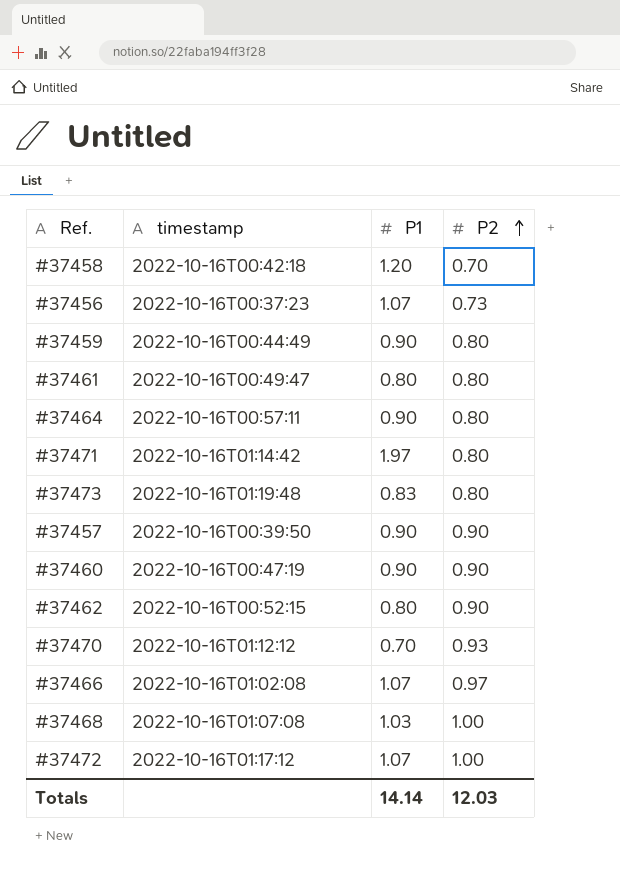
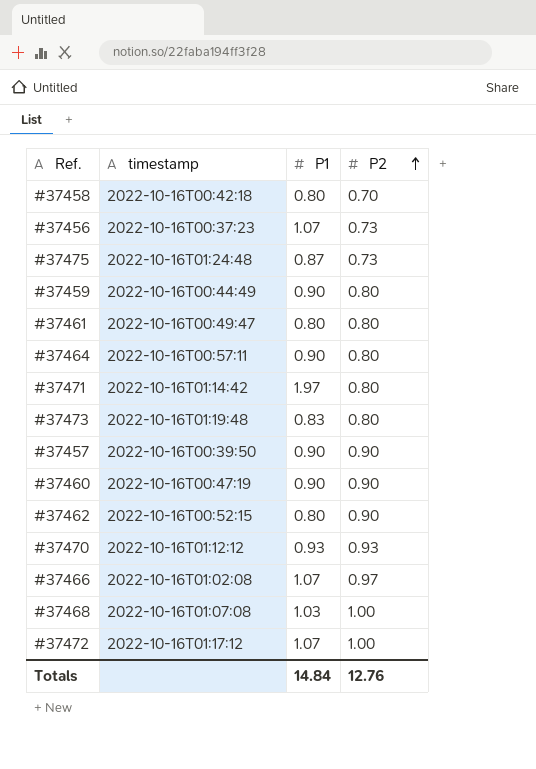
#37458 | P1: 1.20 -> 0.80
row #37475: none -> 2022-10-16T01:24:48 | 0.87 | 0.73
#37470 | P1: 0.70 -> 0.93
Totals | P1: 14.14 -> 14.84
Totals | P2: 12.03 -> 12.76

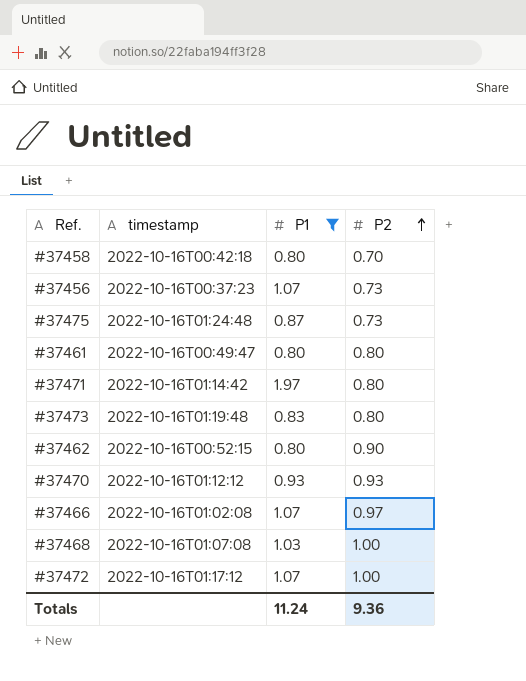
filter: none -> P1 != 0.90
Totals | P1: 14.84 -> 11.24
Totals | P2: 12.76 -> 9.36

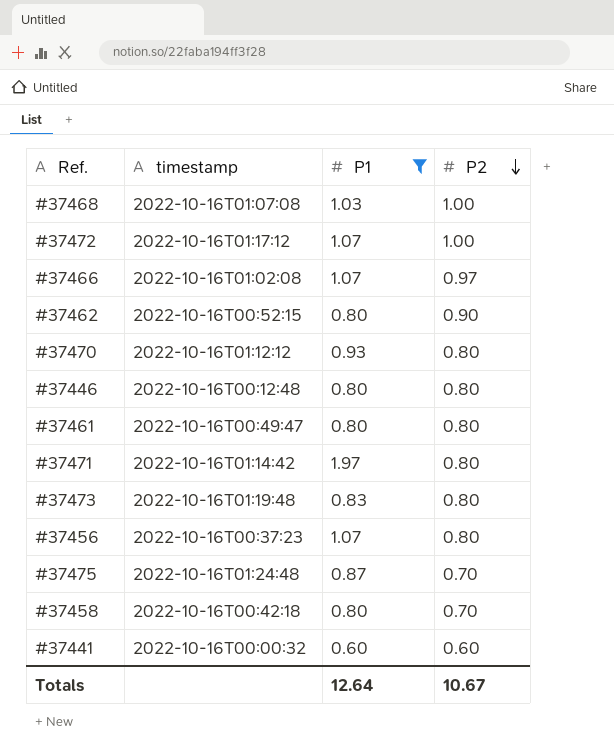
row order: P2 ascending -> P2 descending
#37470 | P2: 0.93 -> 0.80
row #37446: none -> 2022-10-16T00:12:48 | 0.80 | 0.80
#37456 | P2: 0.73 -> 0.80
#37475 | P2: 0.73 -> 0.70
row #37441: none -> 2022-10-16T00:00:32 | 0.60 | 0.60
Totals | P1: 11.24 -> 12.64
Totals | P2: 9.36 -> 10.67

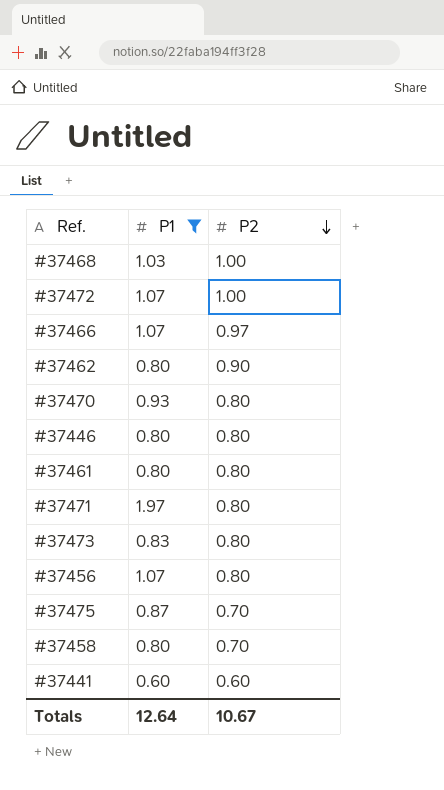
column timestamp | position: 2 -> none

